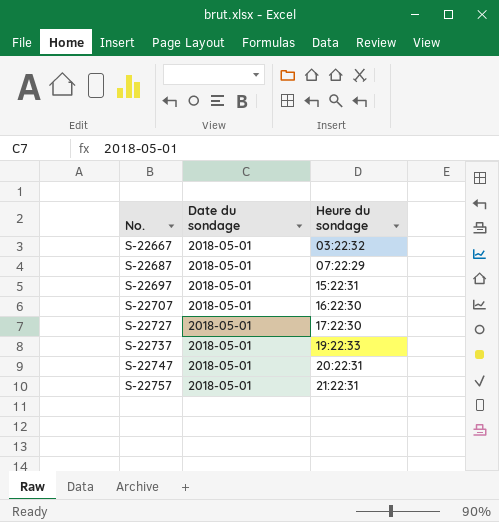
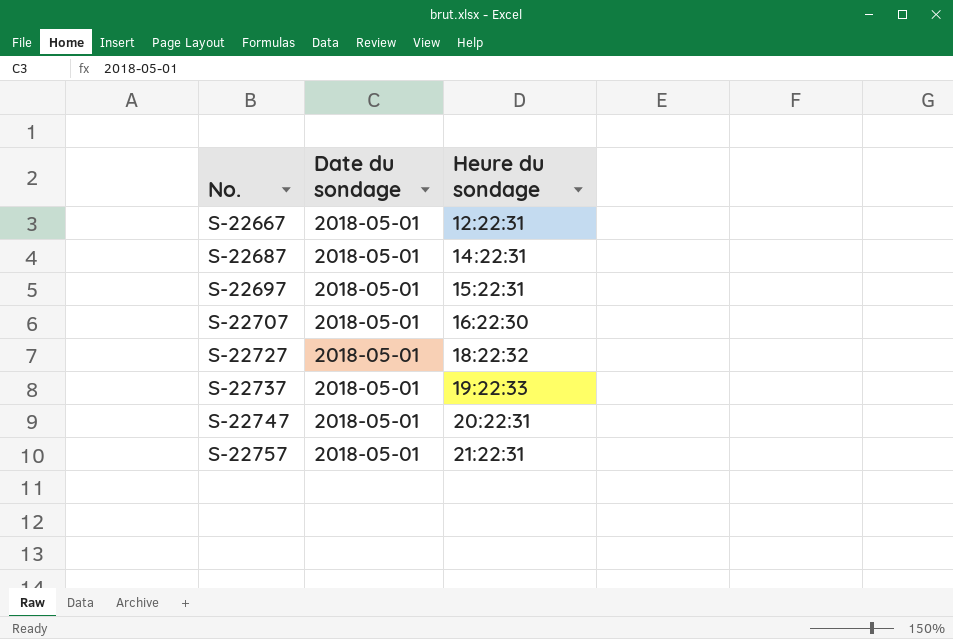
S-22667 | Heure du sondage: 03:22:32 -> 12:22:31
S-22687 | Heure du sondage: 07:22:29 -> 14:22:31
S-22727 | Heure du sondage: 17:22:30 -> 18:22:32

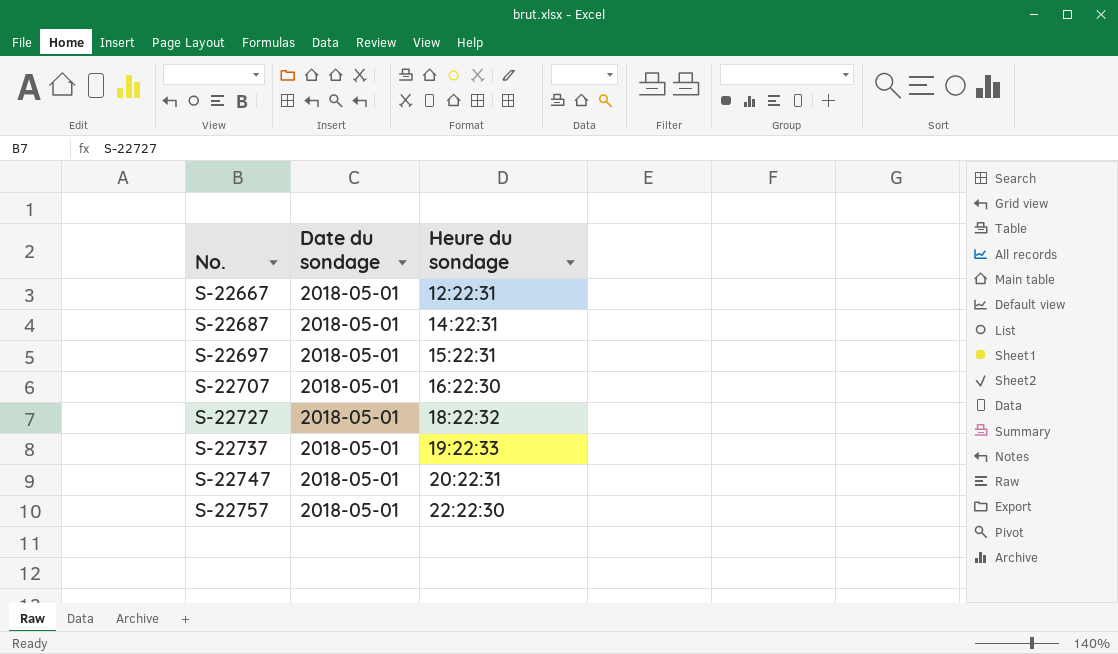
S-22757 | Heure du sondage: 21:22:31 -> 22:22:30

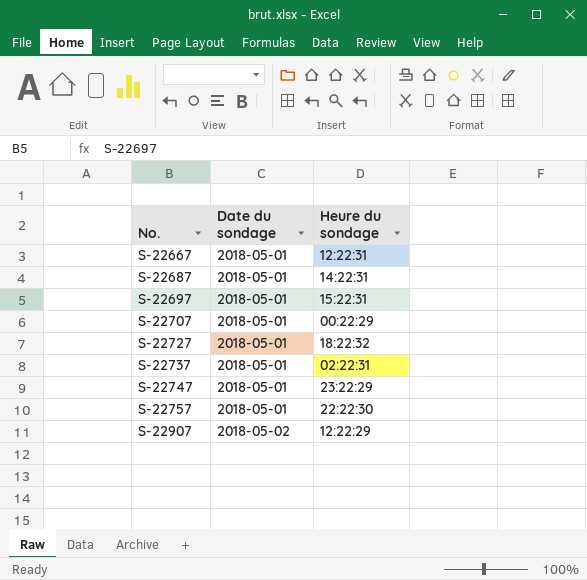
S-22707 | Heure du sondage: 16:22:30 -> 00:22:29
S-22737 | Heure du sondage: 19:22:33 -> 02:22:31
S-22747 | Heure du sondage: 20:22:31 -> 23:22:29
row S-22907: none -> 2018-05-02 | 12:22:29

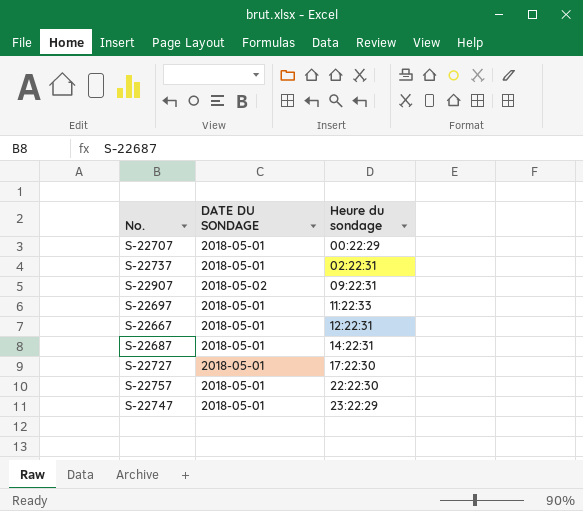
row order: No. ascending -> Heure du sondage ascending
column name: Date du sondage -> DATE DU SONDAGE
S-22907 | Heure du sondage: 12:22:29 -> 09:22:31
S-22697 | Heure du sondage: 15:22:31 -> 11:22:33
S-22727 | Heure du sondage: 18:22:32 -> 17:22:30

